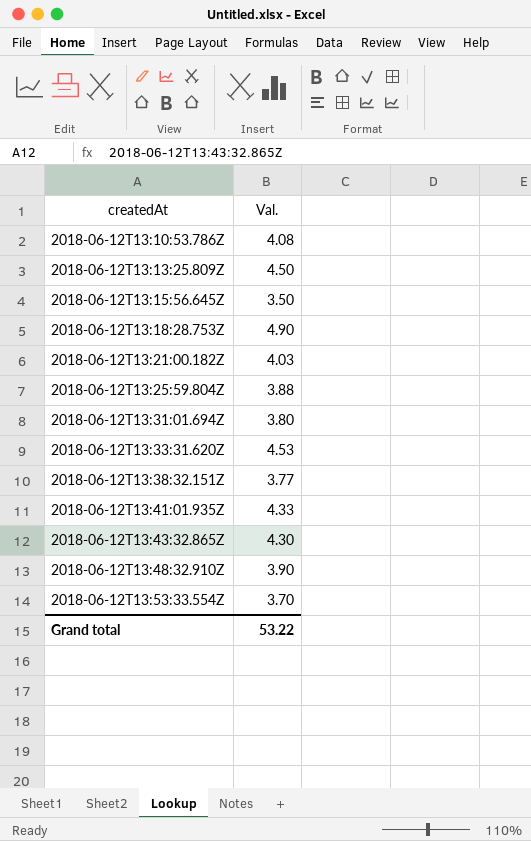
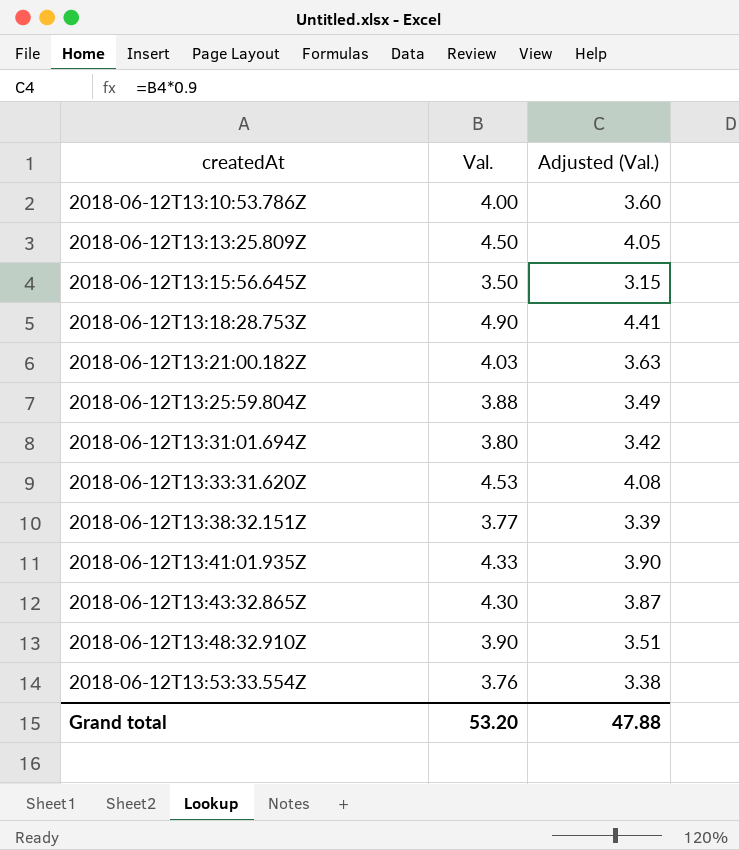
column Adjusted (Val.) | formula: none -> [Val.] * 0.9
2018-06-12T13:10:53.786Z | Val.: 4.08 -> 4.00
2018-06-12T13:53:33.554Z | Val.: 3.70 -> 3.76
Grand total | Val.: 53.22 -> 53.20

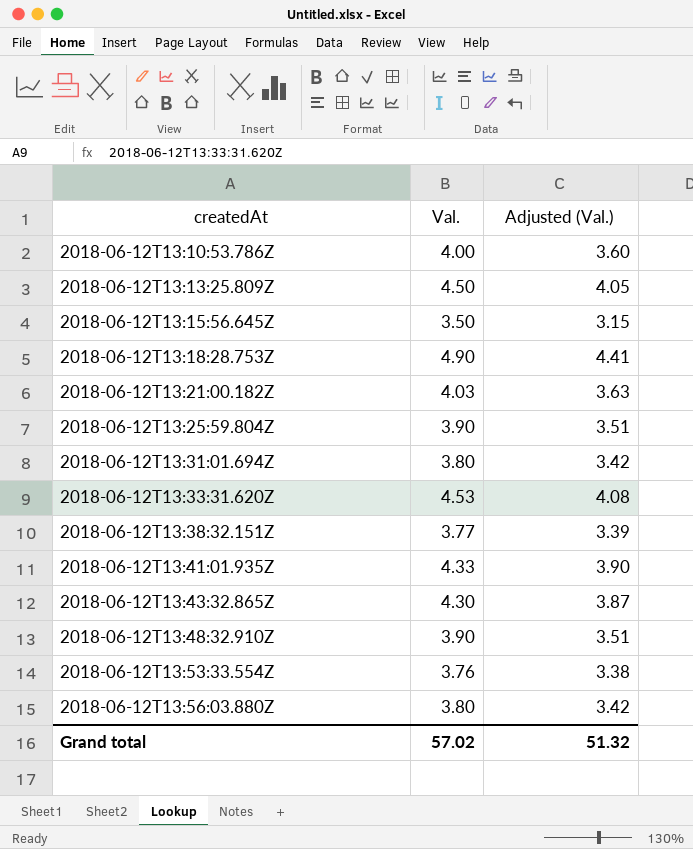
2018-06-12T13:25:59.804Z | Val.: 3.88 -> 3.90
2018-06-12T13:25:59.804Z | Adjusted (Val.): 3.49 -> 3.51
row 2018-06-12T13:56:03.880Z: none -> 3.80 | 3.42
Grand total | Val.: 53.20 -> 57.02
Grand total | Adjusted (Val.): 47.88 -> 51.32

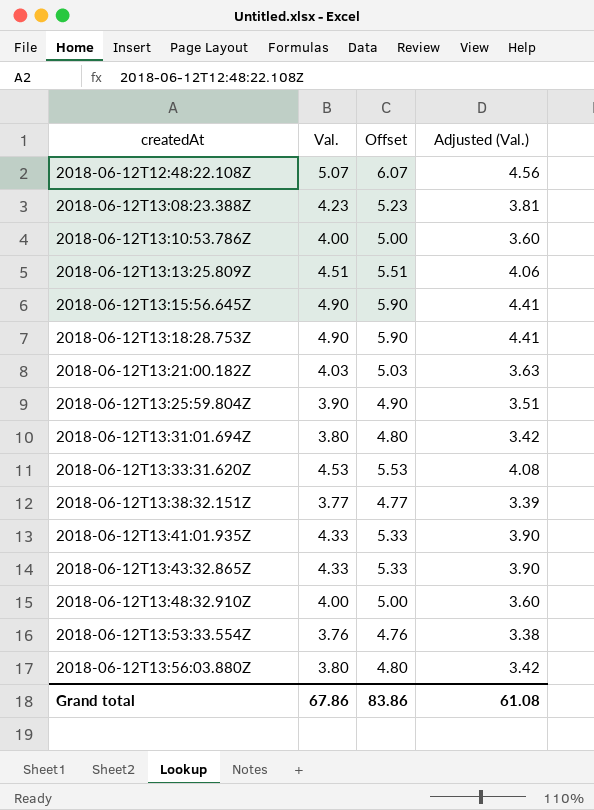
column Offset | formula: none -> [Val.] + 1
row 2018-06-12T12:48:22.108Z: none -> 5.07 | 6.07 | 4.56
row 2018-06-12T13:08:23.388Z: none -> 4.23 | 5.23 | 3.81
2018-06-12T13:13:25.809Z | Val.: 4.50 -> 4.51
2018-06-12T13:13:25.809Z | Adjusted (Val.): 4.05 -> 4.06
2018-06-12T13:15:56.645Z | Val.: 3.50 -> 4.90
2018-06-12T13:15:56.645Z | Adjusted (Val.): 3.15 -> 4.41
2018-06-12T13:43:32.865Z | Val.: 4.30 -> 4.33
2018-06-12T13:43:32.865Z | Adjusted (Val.): 3.87 -> 3.90
2018-06-12T13:48:32.910Z | Val.: 3.90 -> 4.00
2018-06-12T13:48:32.910Z | Adjusted (Val.): 3.51 -> 3.60
Grand total | Val.: 57.02 -> 67.86
Grand total | Adjusted (Val.): 51.32 -> 61.08

